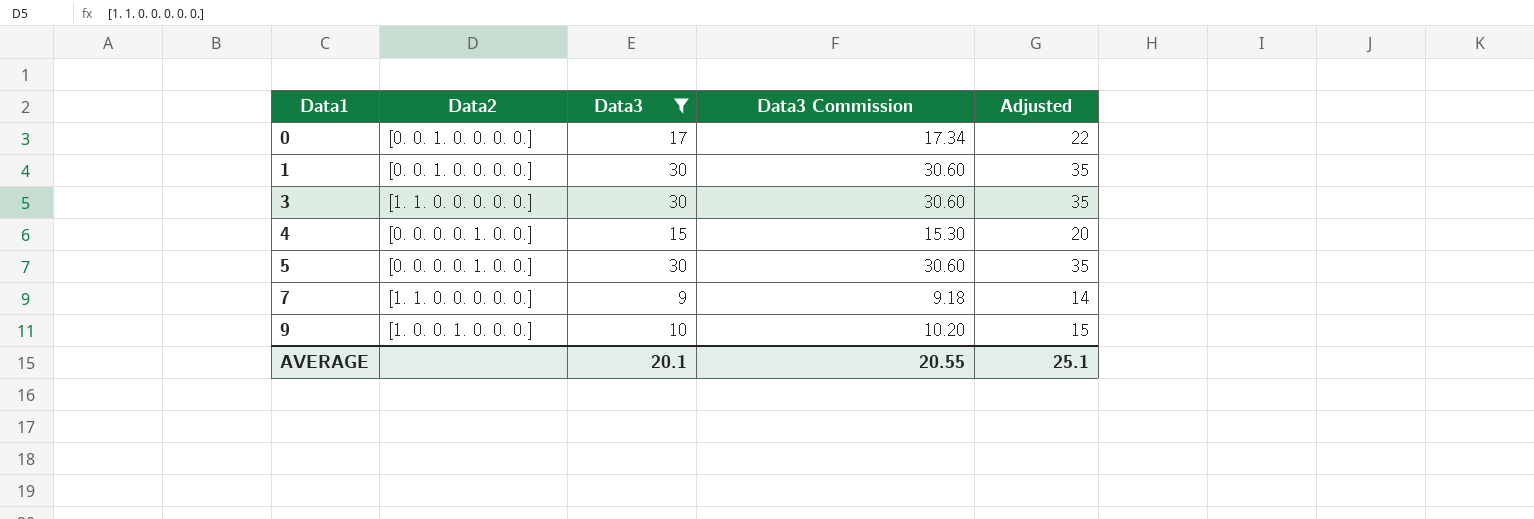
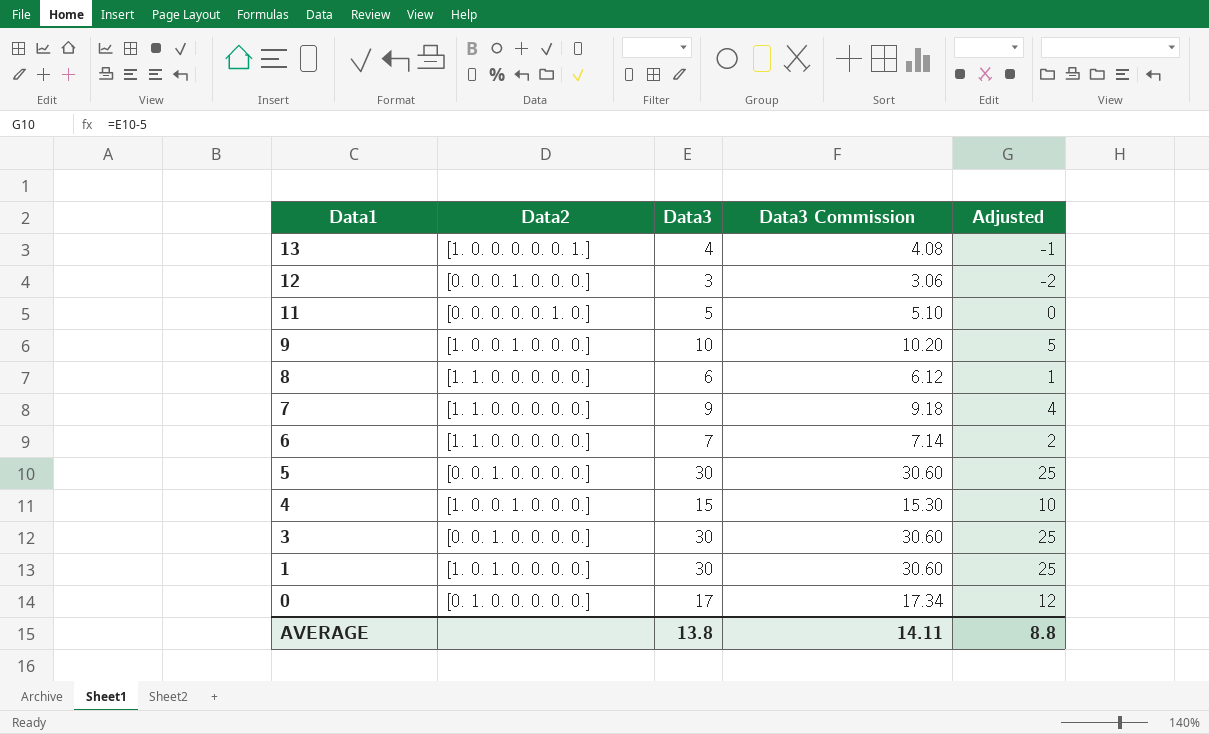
filter: Data3 >= 9 -> none
row order: Data1 ascending -> Data1 descending
column Adjusted | formula: [Data3] + 5 -> [Data3] - 5
5 | Data2: [0. 0. 0. 0. 1. 0. 0.] -> [0. 0. 1. 0. 0. 0. 0.]
4 | Data2: [0. 0. 0. 0. 1. 0. 0.] -> [1. 0. 0. 1. 0. 0. 0.]
3 | Data2: [1. 1. 0. 0. 0. 0. 0.] -> [0. 0. 1. 0. 0. 0. 0.]
1 | Data2: [0. 0. 1. 0. 0. 0. 0.] -> [1. 0. 1. 0. 0. 0. 0.]
0 | Data2: [0. 0. 1. 0. 0. 0. 0.] -> [0. 1. 0. 0. 0. 0. 0.]
AVERAGE | Data3: 20.1 -> 13.8
AVERAGE | Data3 Commission: 20.55 -> 14.11
AVERAGE | Adjusted: 25.1 -> 8.8

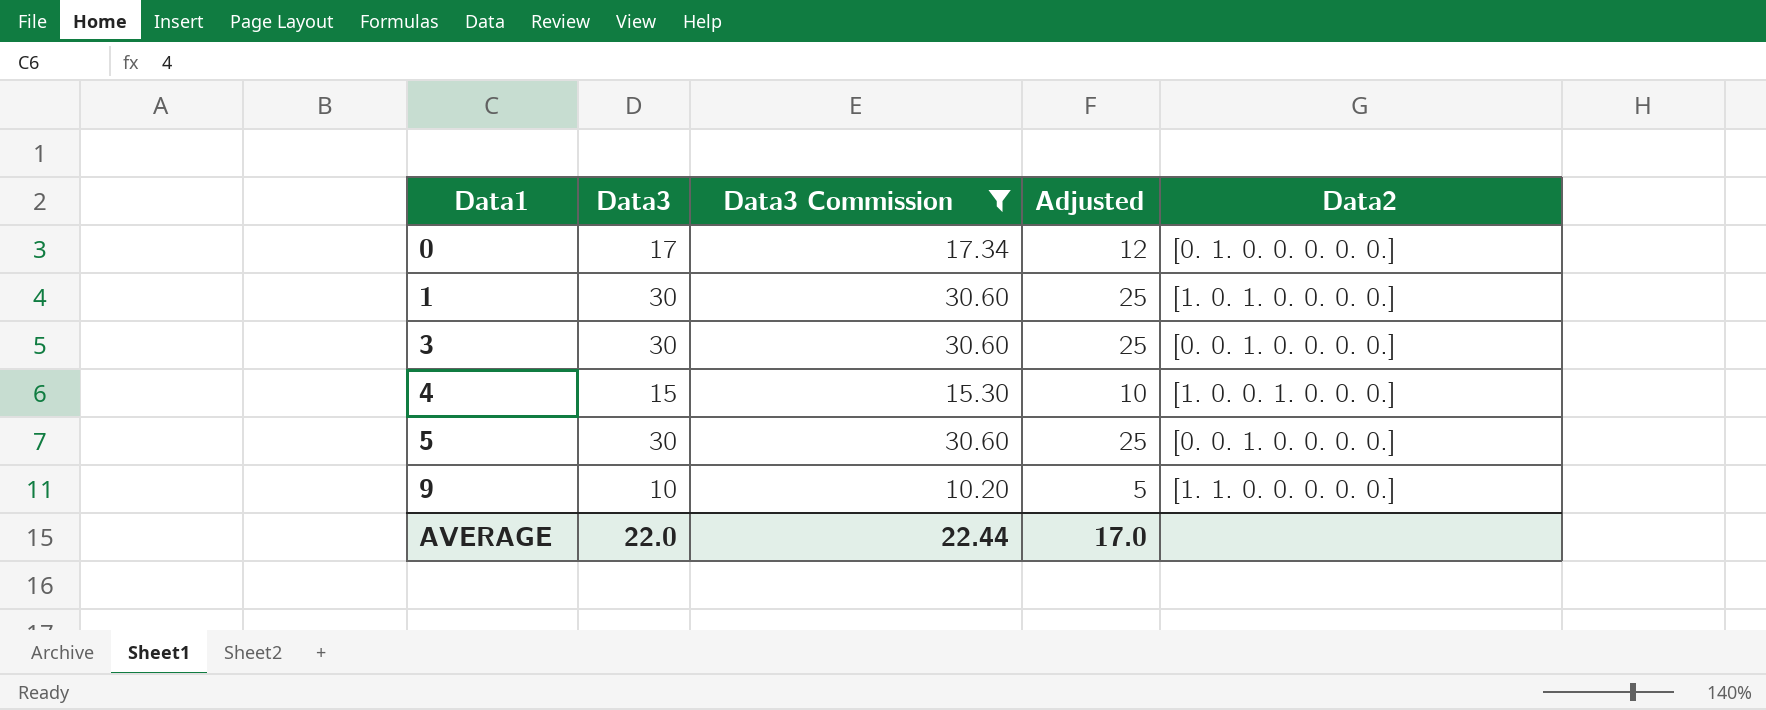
filter: none -> Data3 Commission >= 10.20
row order: Data1 descending -> Data1 ascending
column Data2 | position: 2 -> 5
9 | Data2: [1. 0. 0. 1. 0. 0. 0.] -> [1. 1. 0. 0. 0. 0. 0.]
AVERAGE | Data3: 13.8 -> 22.0
AVERAGE | Data3 Commission: 14.11 -> 22.44
AVERAGE | Adjusted: 8.8 -> 17.0

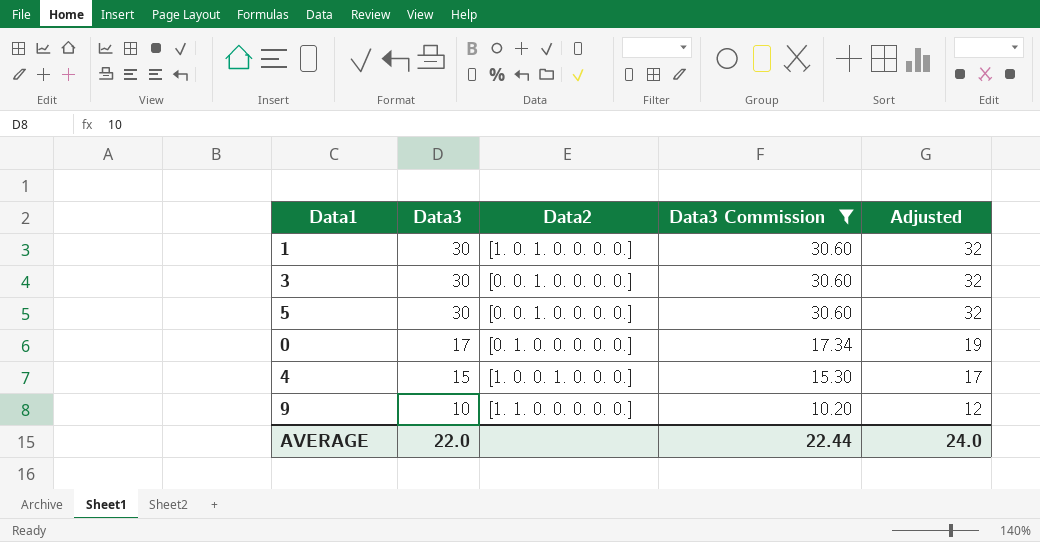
row order: Data1 ascending -> Data3 descending
column Data2 | position: 5 -> 3
column Adjusted | formula: [Data3] - 5 -> [Data3] + 2
AVERAGE | Adjusted: 17.0 -> 24.0

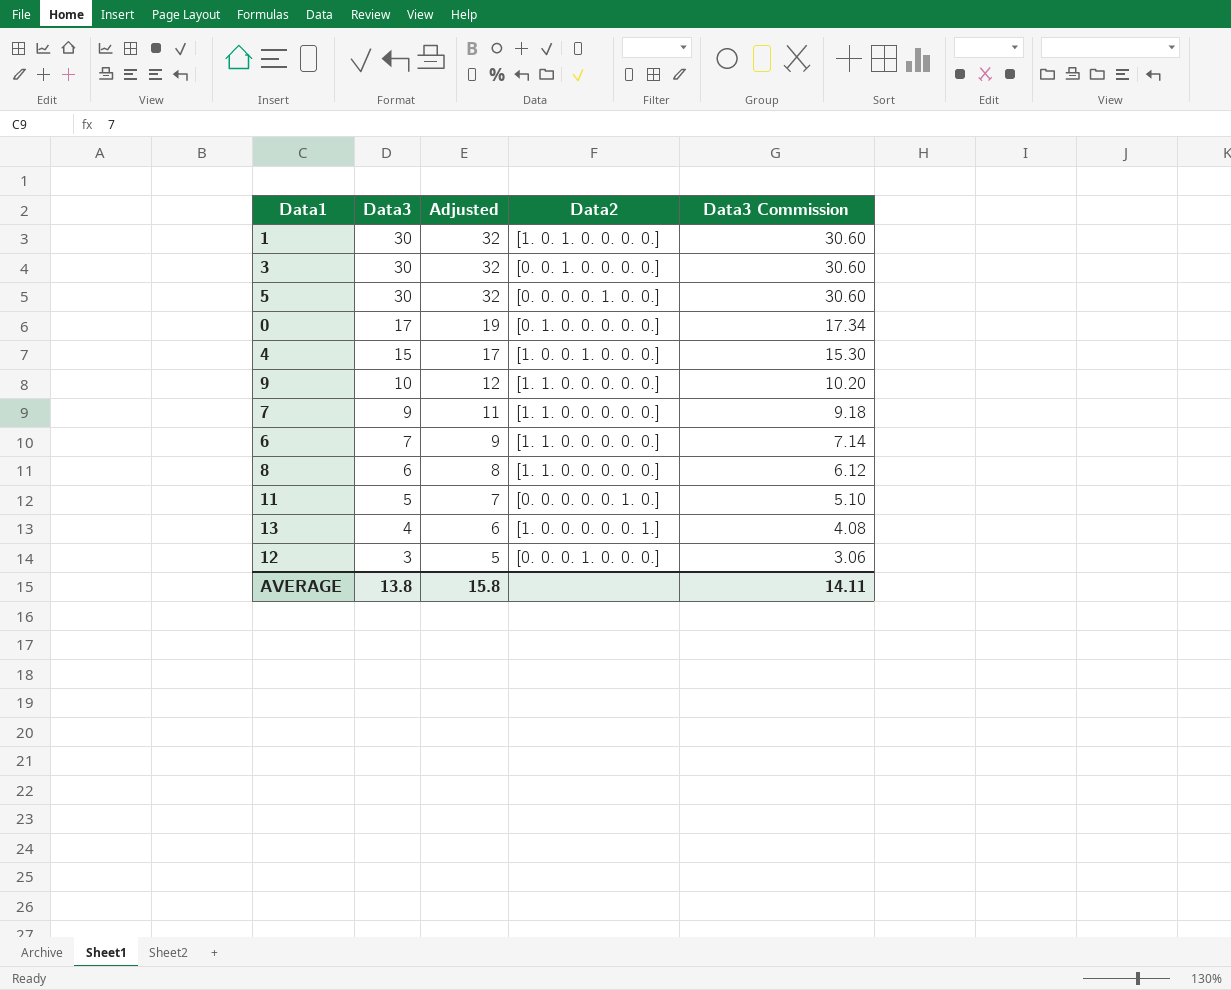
filter: Data3 Commission >= 10.20 -> none
column Adjusted | position: 5 -> 3
5 | Data2: [0. 0. 1. 0. 0. 0. 0.] -> [0. 0. 0. 0. 1. 0. 0.]
AVERAGE | Data3: 22.0 -> 13.8
AVERAGE | Adjusted: 24.0 -> 15.8
AVERAGE | Data3 Commission: 22.44 -> 14.11

